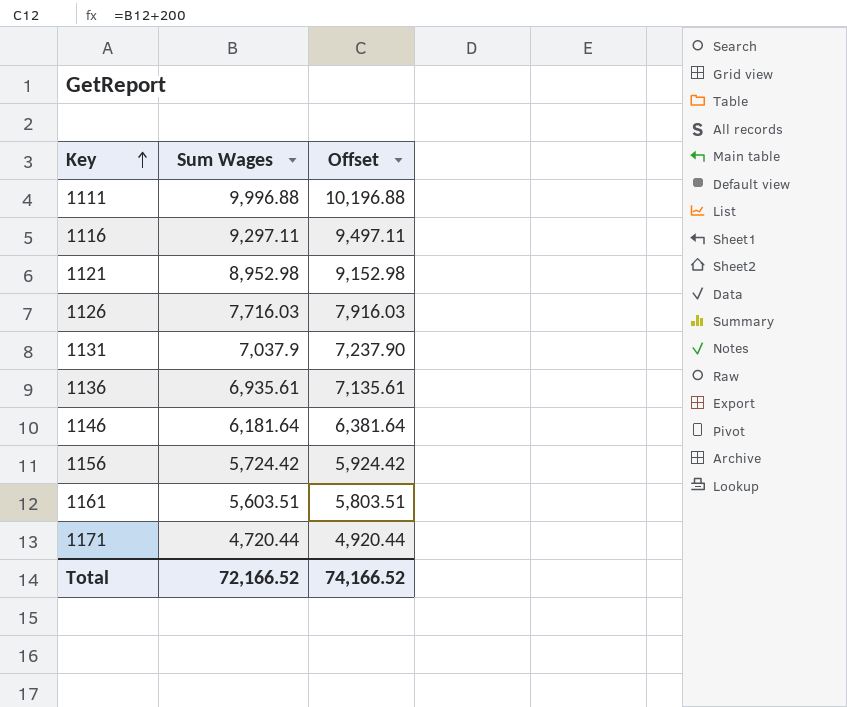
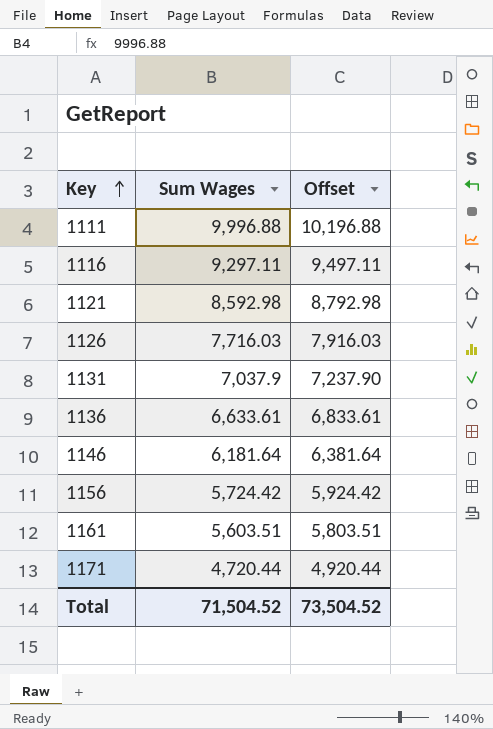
1121 | Sum Wages: 8,952.98 -> 8,592.98
1121 | Offset: 9,152.98 -> 8,792.98
1136 | Sum Wages: 6,935.61 -> 6,633.61
1136 | Offset: 7,135.61 -> 6,833.61
Total | Sum Wages: 72,166.52 -> 71,504.52
Total | Offset: 74,166.52 -> 73,504.52

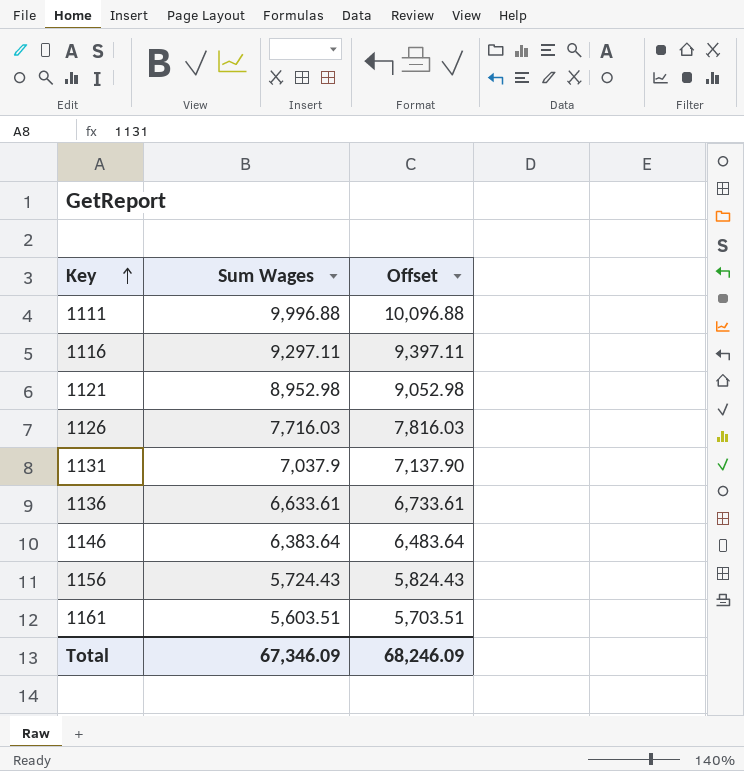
column Offset | formula: [Sum Wages] + 200 -> [Sum Wages] + 100
row 1171: 4,720.44 | 4,920.44 -> none
1121 | Sum Wages: 8,592.98 -> 8,952.98
1146 | Sum Wages: 6,181.64 -> 6,383.64
1156 | Sum Wages: 5,724.42 -> 5,724.43
Total | Sum Wages: 71,504.52 -> 67,346.09
Total | Offset: 73,504.52 -> 68,246.09

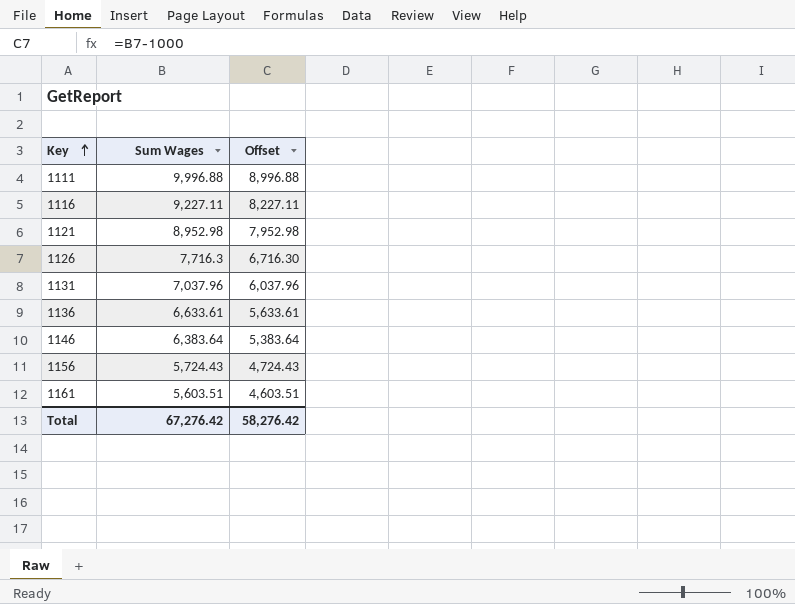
column Offset | formula: [Sum Wages] + 100 -> [Sum Wages] - 1000
1116 | Sum Wages: 9,297.11 -> 9,227.11
1126 | Sum Wages: 7,716.03 -> 7,716.3
1131 | Sum Wages: 7,037.9 -> 7,037.96
Total | Sum Wages: 67,346.09 -> 67,276.42
Total | Offset: 68,246.09 -> 58,276.42

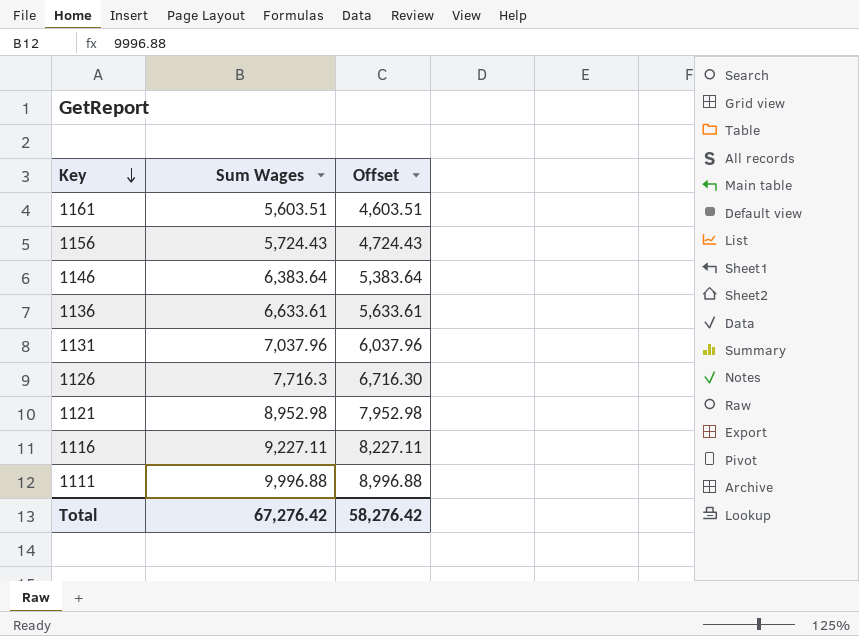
row order: Key ascending -> Key descending

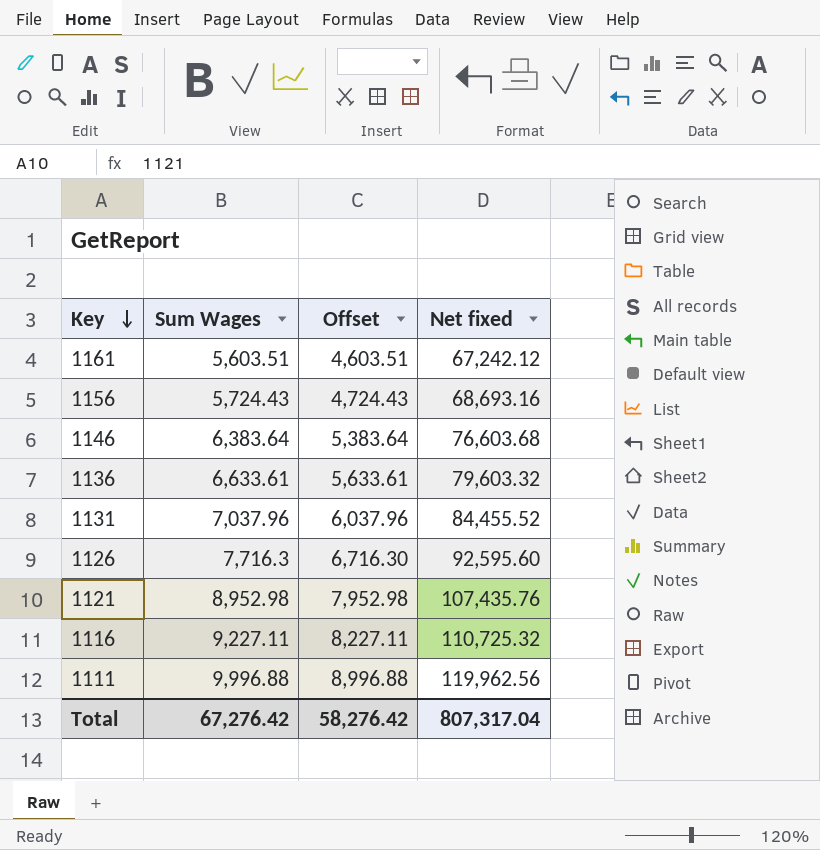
column Net fixed | formula: none -> [Sum Wages] * 12

